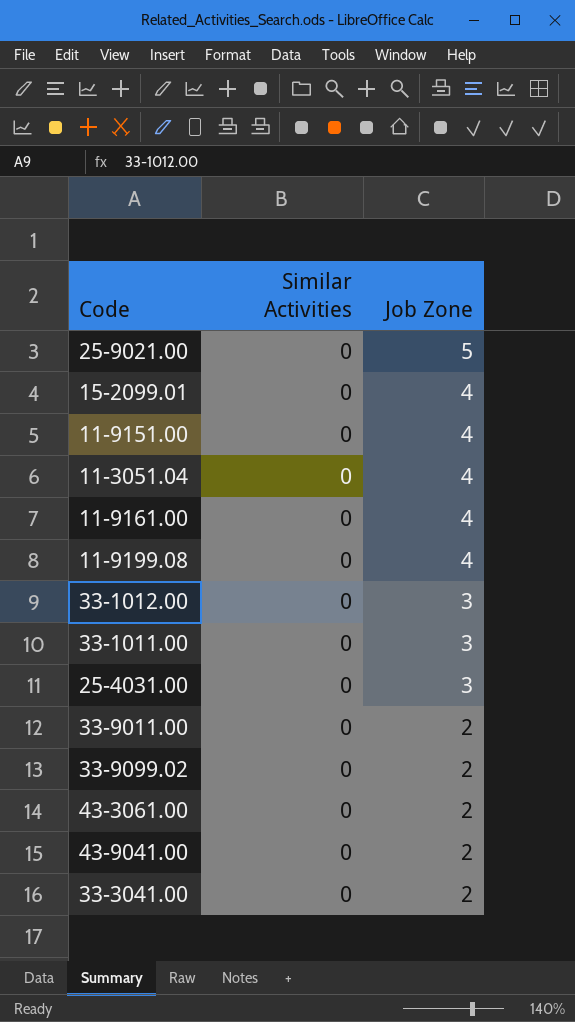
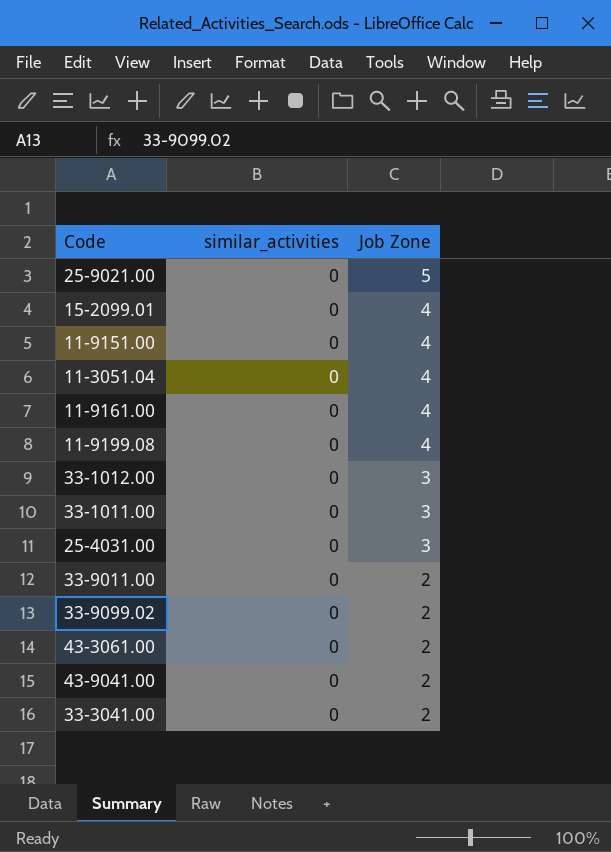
column name: Similar Activities -> similar_activities

